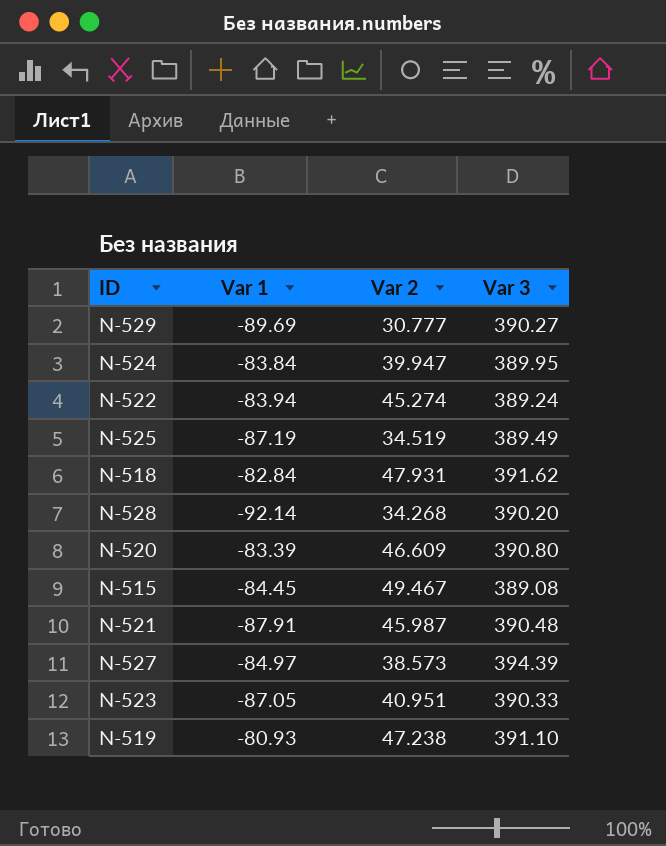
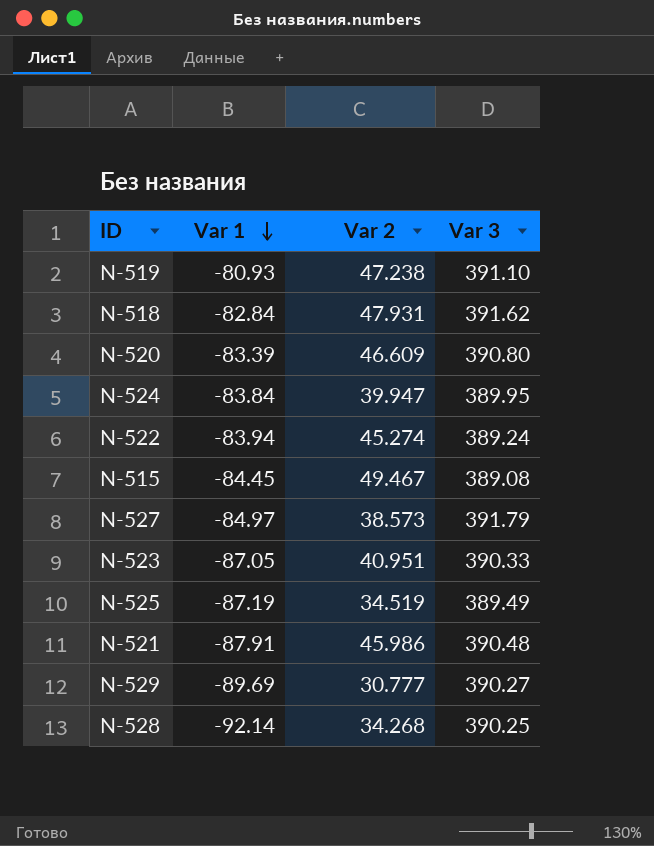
row order: none -> Var 1 descending
N-527 | Var 3: 394.39 -> 391.79
N-521 | Var 2: 45.987 -> 45.986
N-528 | Var 3: 390.20 -> 390.25

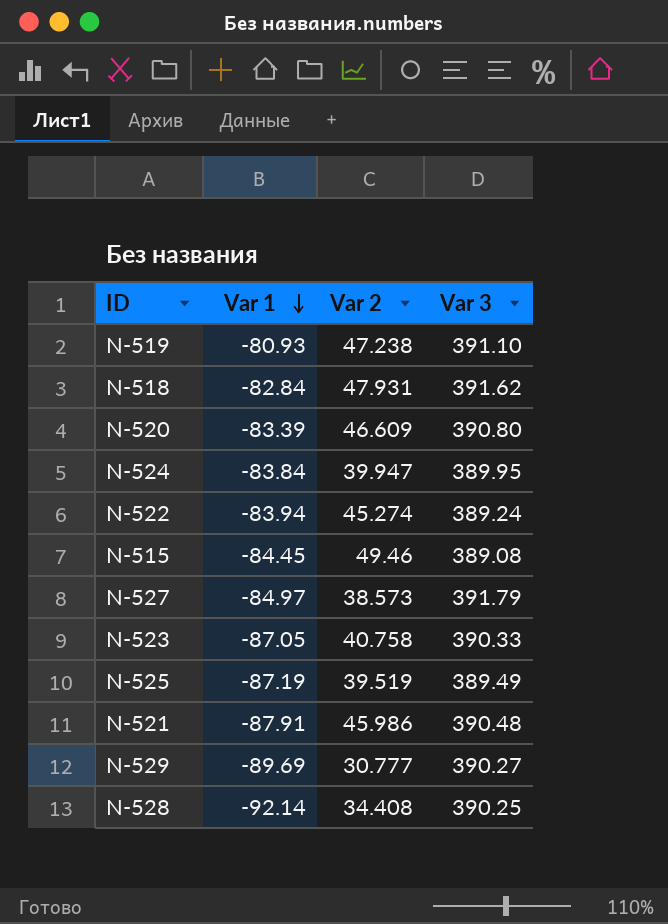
N-515 | Var 2: 49.467 -> 49.46
N-523 | Var 2: 40.951 -> 40.758
N-525 | Var 2: 34.519 -> 39.519
N-528 | Var 2: 34.268 -> 34.408

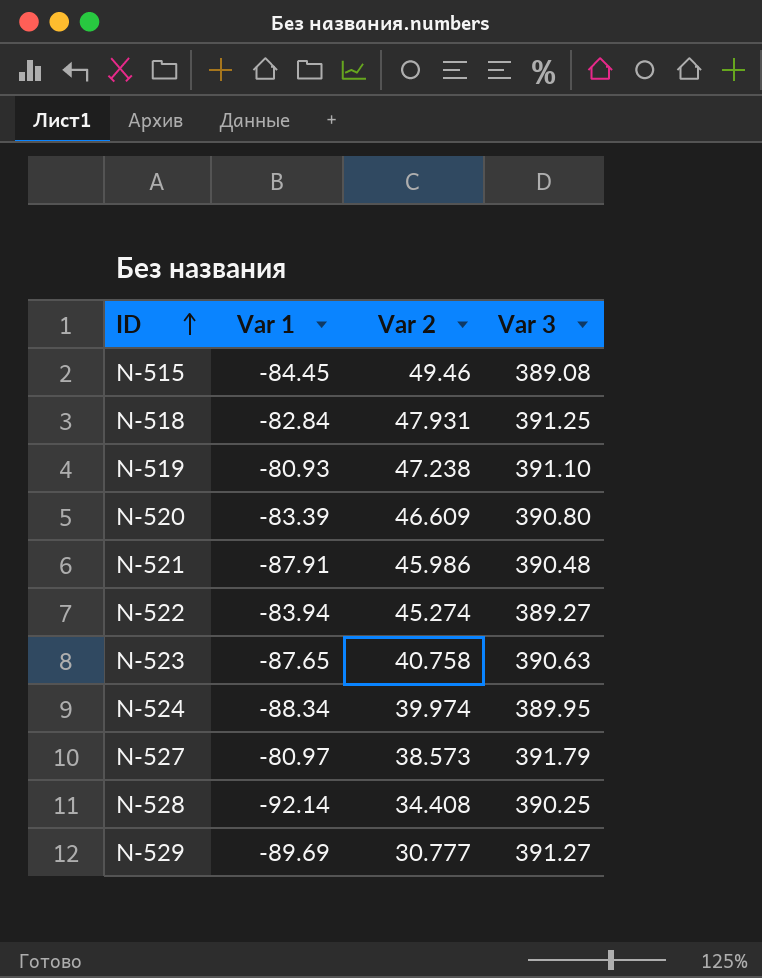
row order: Var 1 descending -> ID ascending
row N-525: -87.19 | 39.519 | 389.49 -> none
N-518 | Var 3: 391.62 -> 391.25
N-522 | Var 3: 389.24 -> 389.27
N-523 | Var 1: -87.05 -> -87.65
N-523 | Var 3: 390.33 -> 390.63
N-524 | Var 1: -83.84 -> -88.34
N-524 | Var 2: 39.947 -> 39.974
N-527 | Var 1: -84.97 -> -80.97
N-529 | Var 3: 390.27 -> 391.27

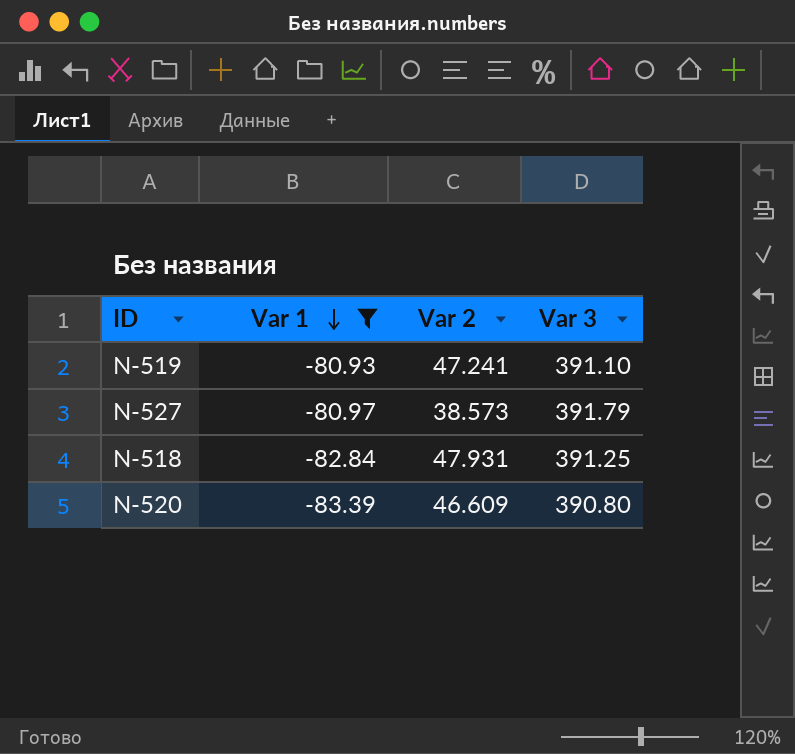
filter: none -> Var 1 >= -83.39
row order: ID ascending -> Var 1 descending
N-519 | Var 2: 47.238 -> 47.241

